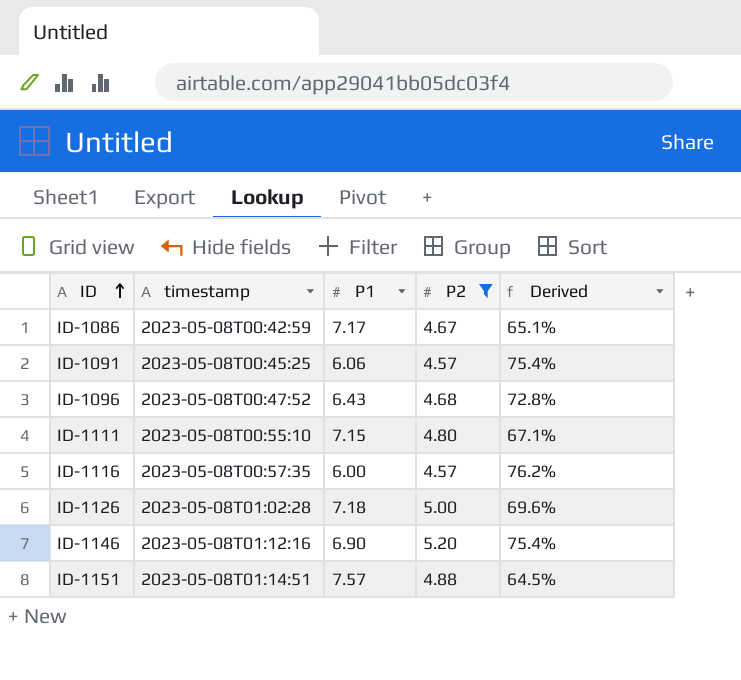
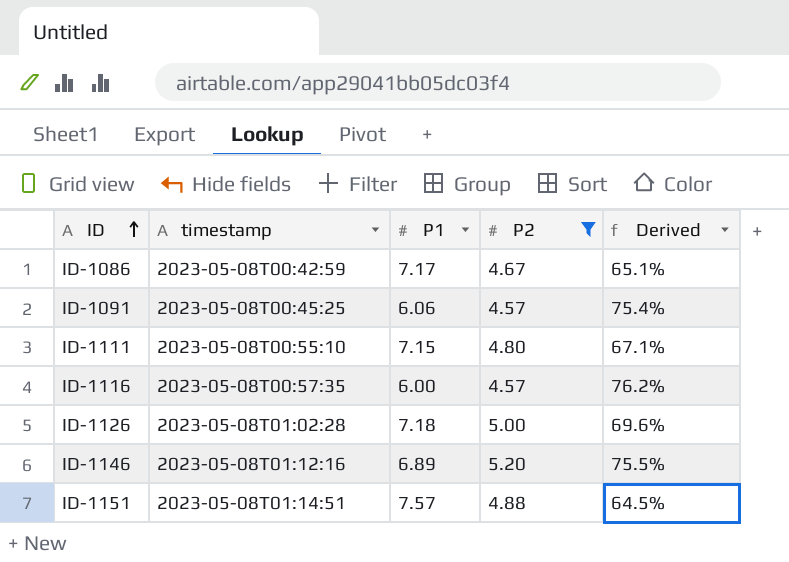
row ID-1096: 2023-05-08T00:47:52 | 6.43 | 4.68 | 72.8% -> none
ID-1146 | P1: 6.90 -> 6.89
ID-1146 | Derived: 75.4% -> 75.5%

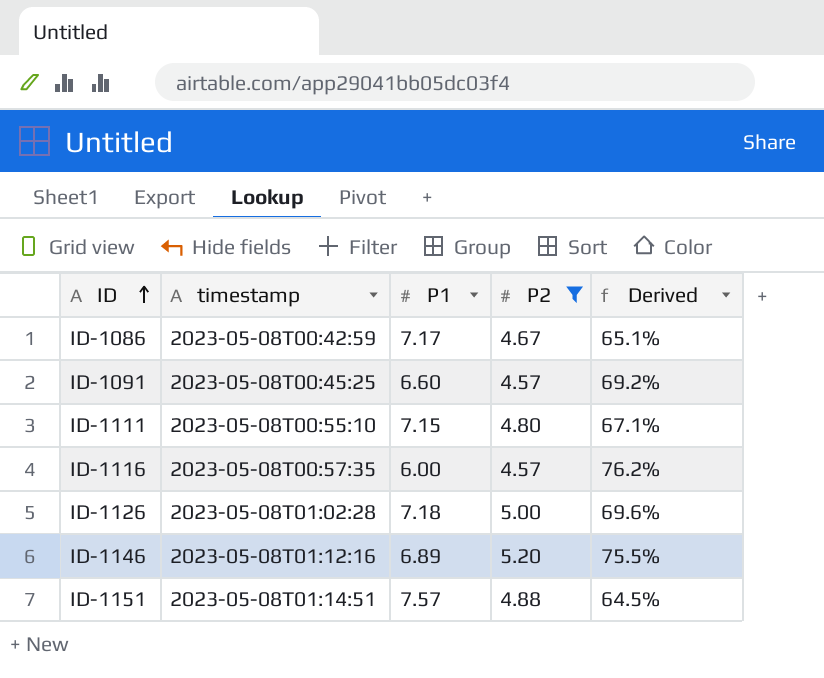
ID-1091 | P1: 6.06 -> 6.60
ID-1091 | Derived: 75.4% -> 69.2%

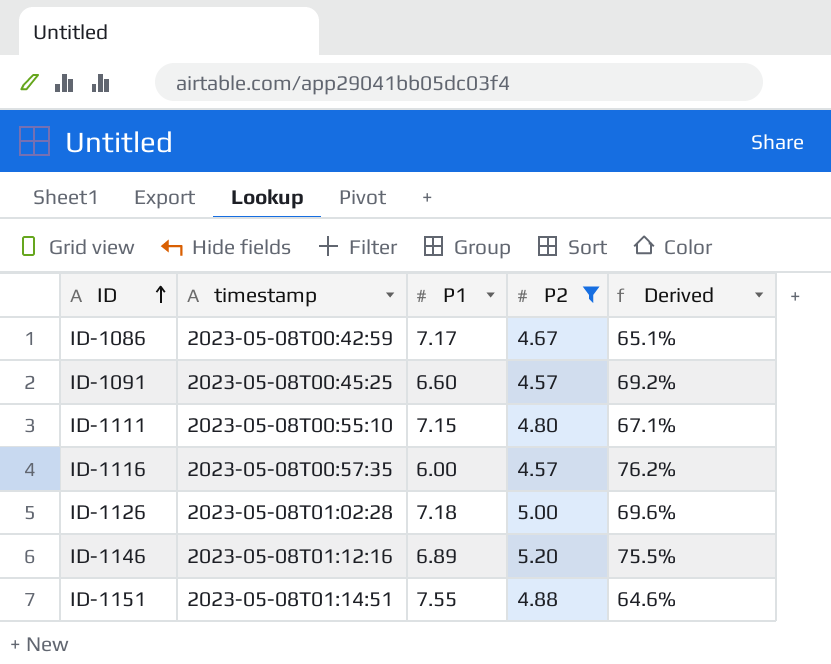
ID-1151 | P1: 7.57 -> 7.55
ID-1151 | Derived: 64.5% -> 64.6%

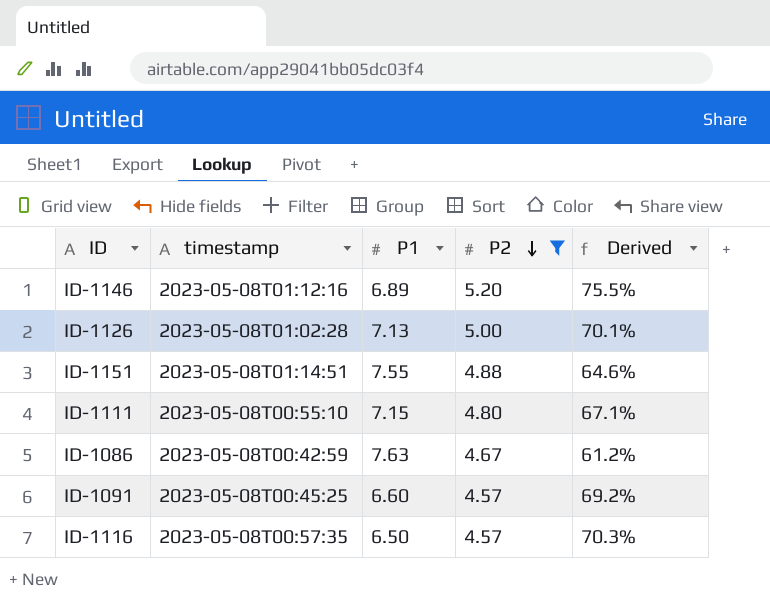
row order: ID ascending -> P2 descending
ID-1126 | P1: 7.18 -> 7.13
ID-1126 | Derived: 69.6% -> 70.1%
ID-1086 | P1: 7.17 -> 7.63
ID-1086 | Derived: 65.1% -> 61.2%
ID-1116 | P1: 6.00 -> 6.50
ID-1116 | Derived: 76.2% -> 70.3%

